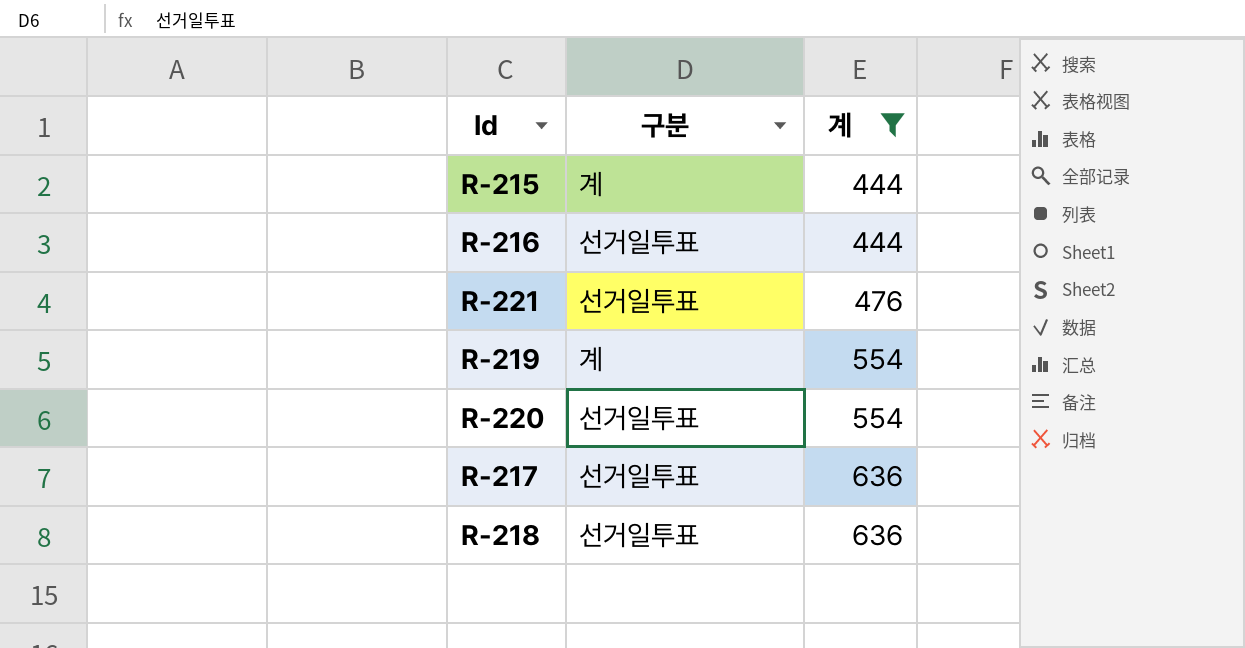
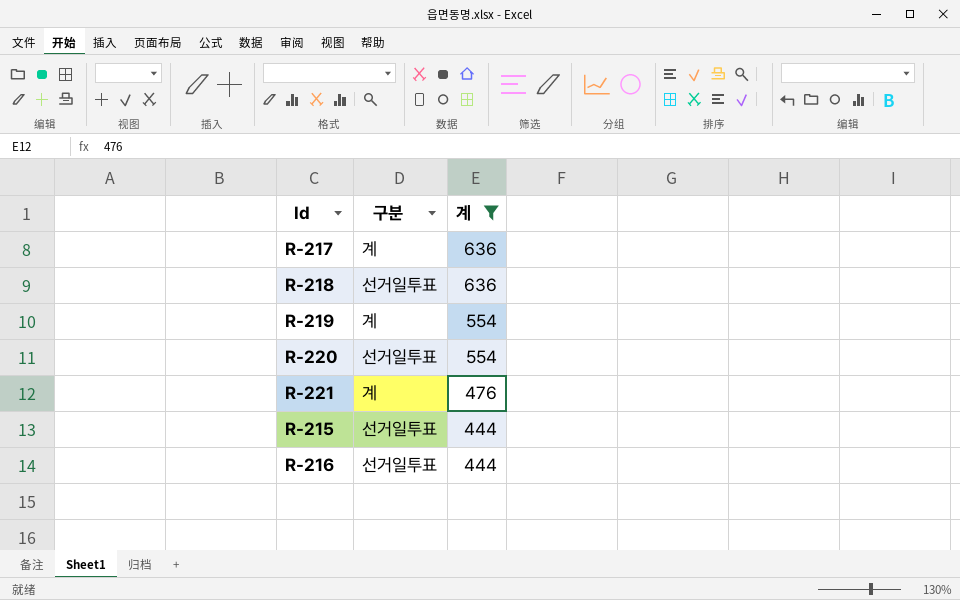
row order: 계 ascending -> 계 descending
R-217 | 구분: 선거일투표 -> 계
R-221 | 구분: 선거일투표 -> 계
R-215 | 구분: 계 -> 선거일투표

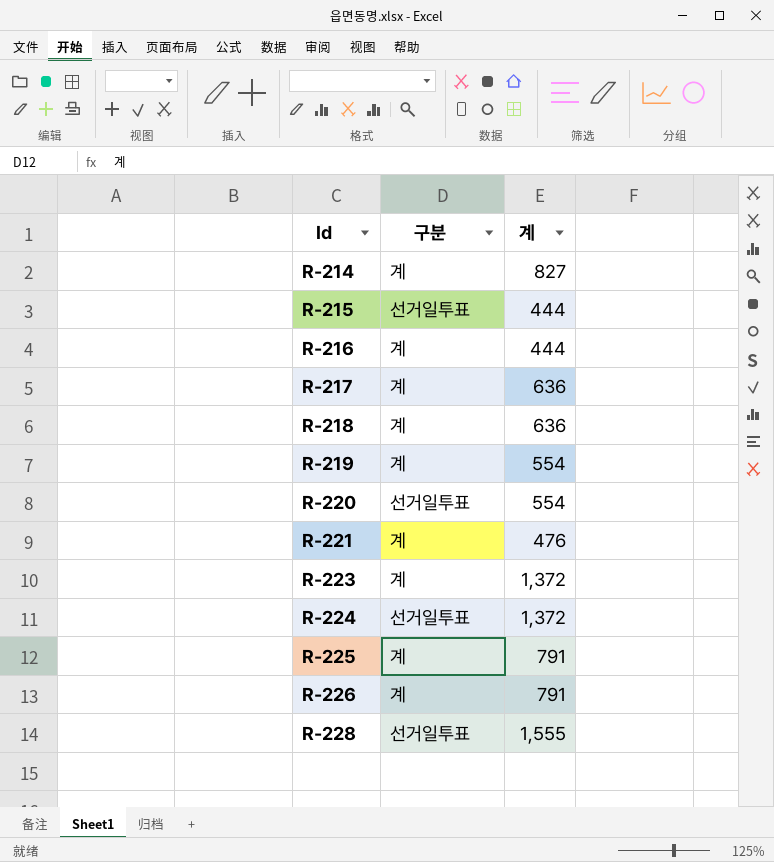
filter: 계 <= 636 -> none
row order: 계 descending -> Id ascending
R-216 | 구분: 선거일투표 -> 계
R-218 | 구분: 선거일투표 -> 계

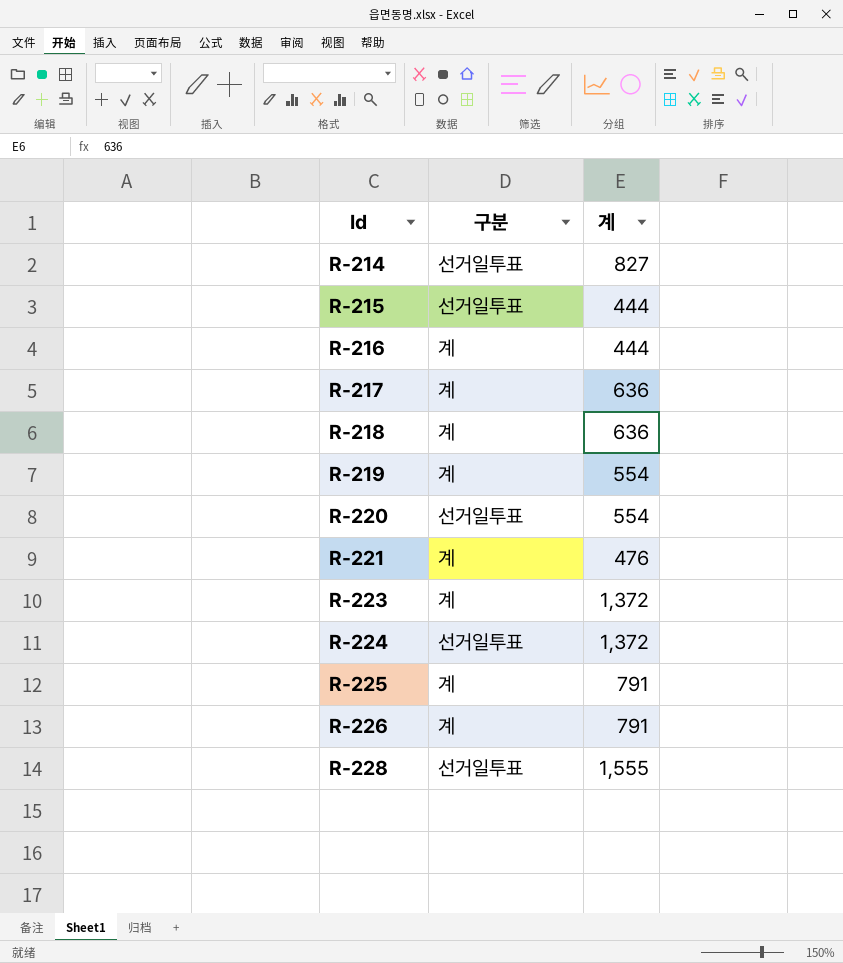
R-214 | 구분: 계 -> 선거일투표

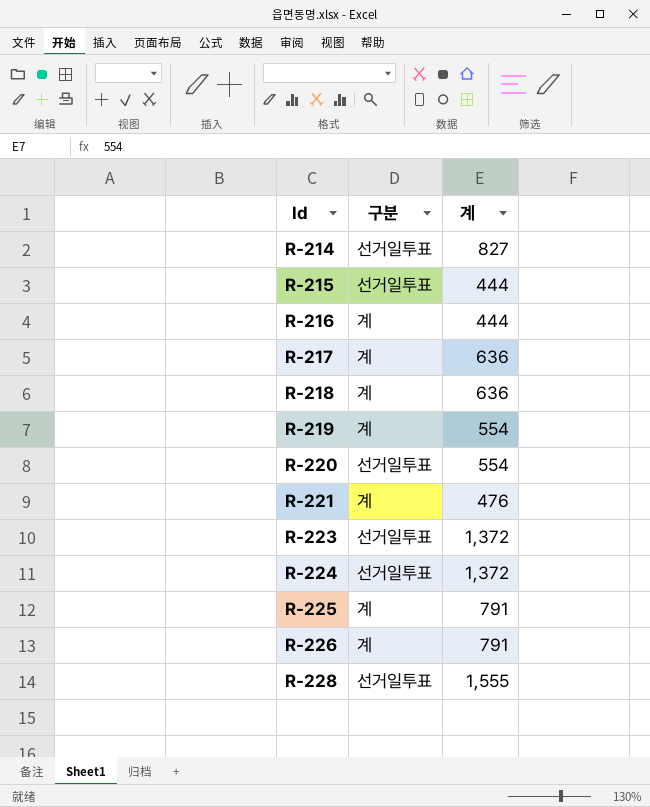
R-223 | 구분: 계 -> 선거일투표

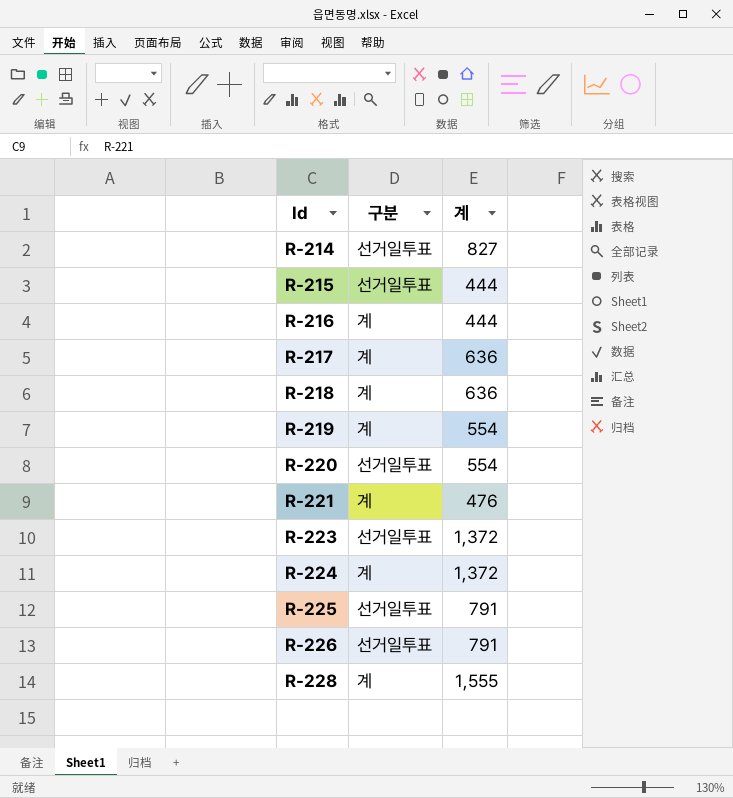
R-224 | 구분: 선거일투표 -> 계
R-225 | 구분: 계 -> 선거일투표
R-226 | 구분: 계 -> 선거일투표
R-228 | 구분: 선거일투표 -> 계

